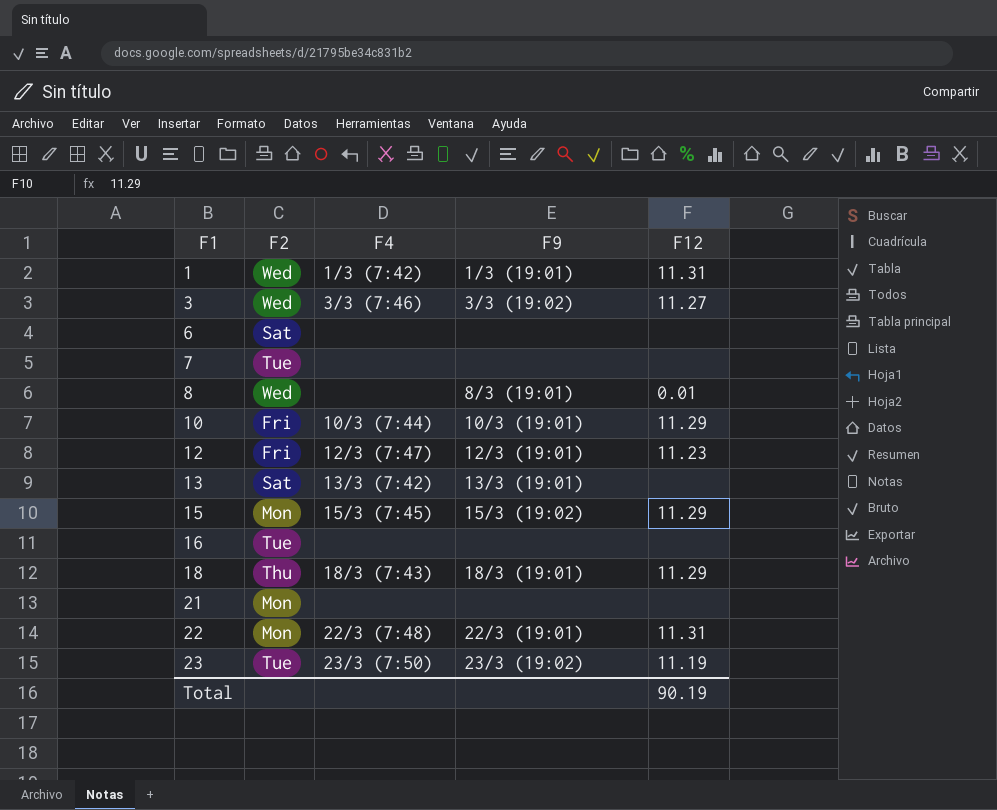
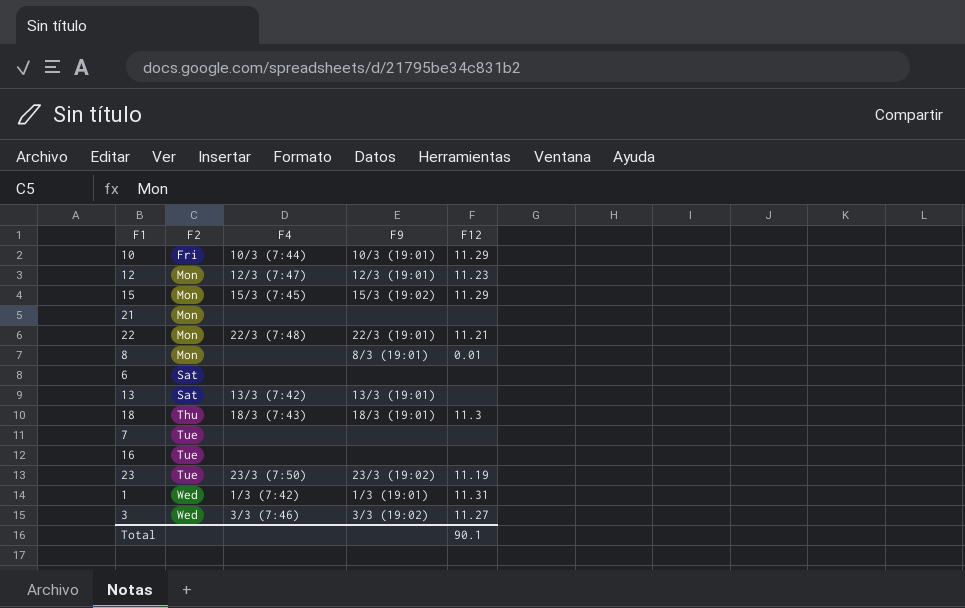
row order: F1 ascending -> F2 ascending
12 | F2: Fri -> Mon
22 | F12: 11.31 -> 11.21
8 | F2: Wed -> Mon
18 | F12: 11.29 -> 11.3
Total | F12: 90.19 -> 90.1

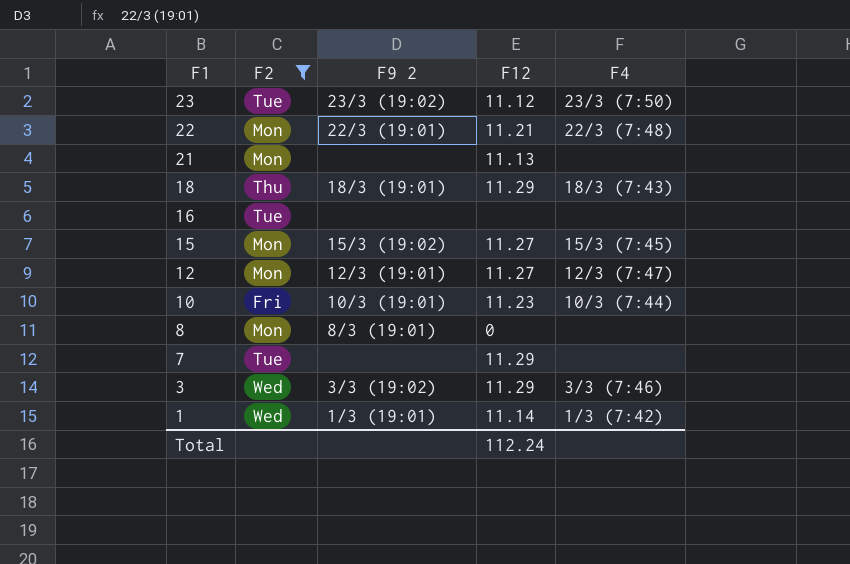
filter: none -> F2 != Sat
row order: F2 ascending -> F1 descending
column name: F9 -> F9 2
column F4 | position: 3 -> 5
23 | F12: 11.19 -> 11.12
21 | F12: none -> 11.13
18 | F12: 11.3 -> 11.29
15 | F12: 11.29 -> 11.27
12 | F12: 11.23 -> 11.27
10 | F12: 11.29 -> 11.23
8 | F12: 0.01 -> 0
7 | F12: none -> 11.29
3 | F12: 11.27 -> 11.29
1 | F12: 11.31 -> 11.14
Total | F12: 90.1 -> 112.24

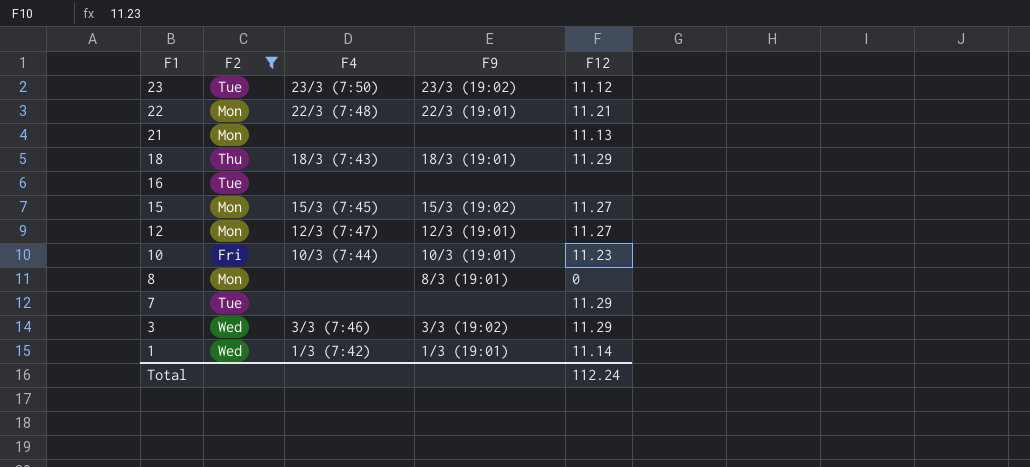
column F4 | position: 5 -> 3
column name: F9 2 -> F9

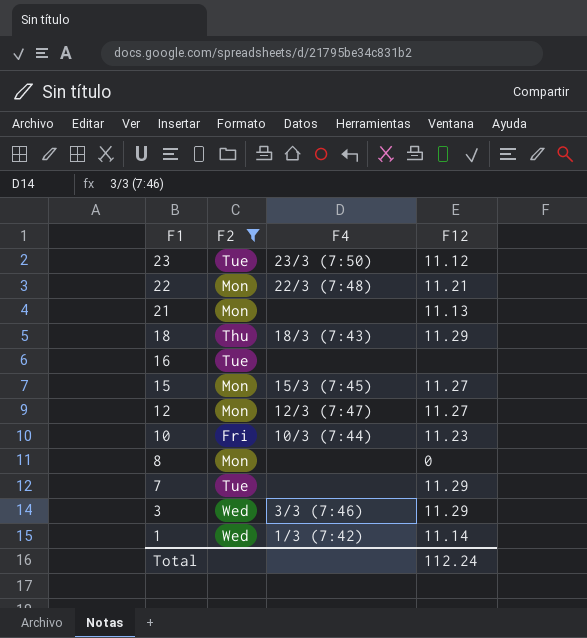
column F9 | position: 4 -> none

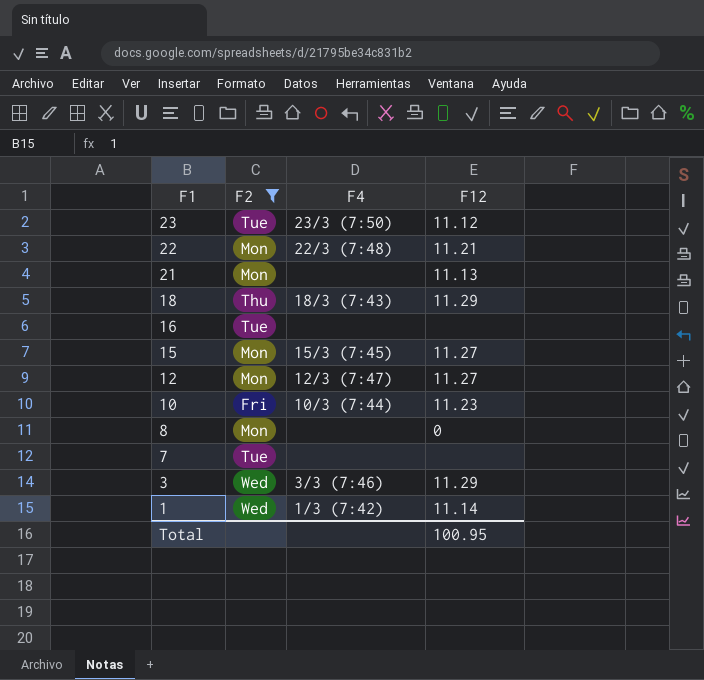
7 | F12: 11.29 -> none
Total | F12: 112.24 -> 100.95

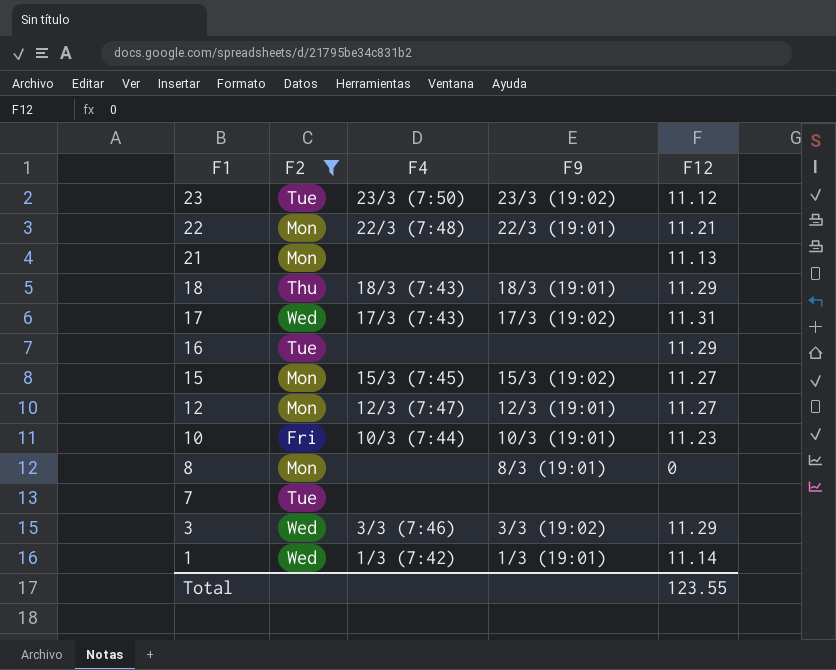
column F9 | position: none -> 4
row 17: none -> Wed | 17/3 (7:43) | 17/3 (19:02) | 11.31
16 | F12: none -> 11.29
Total | F12: 100.95 -> 123.55

